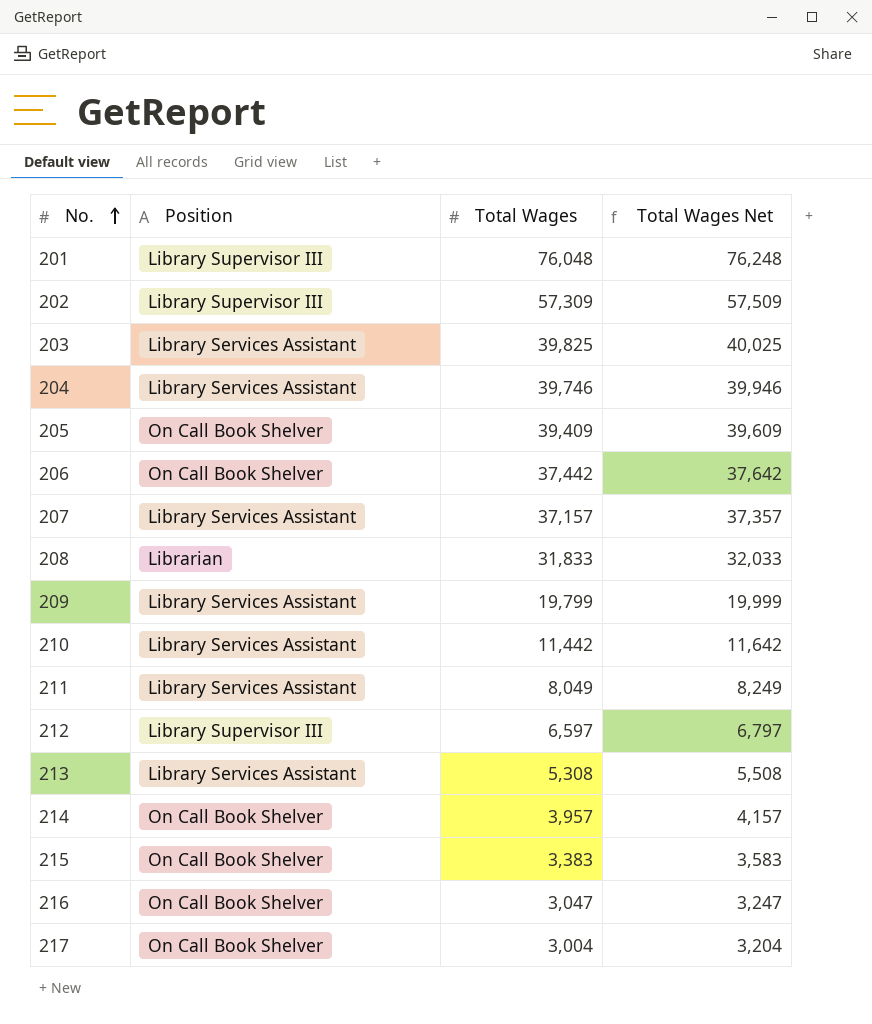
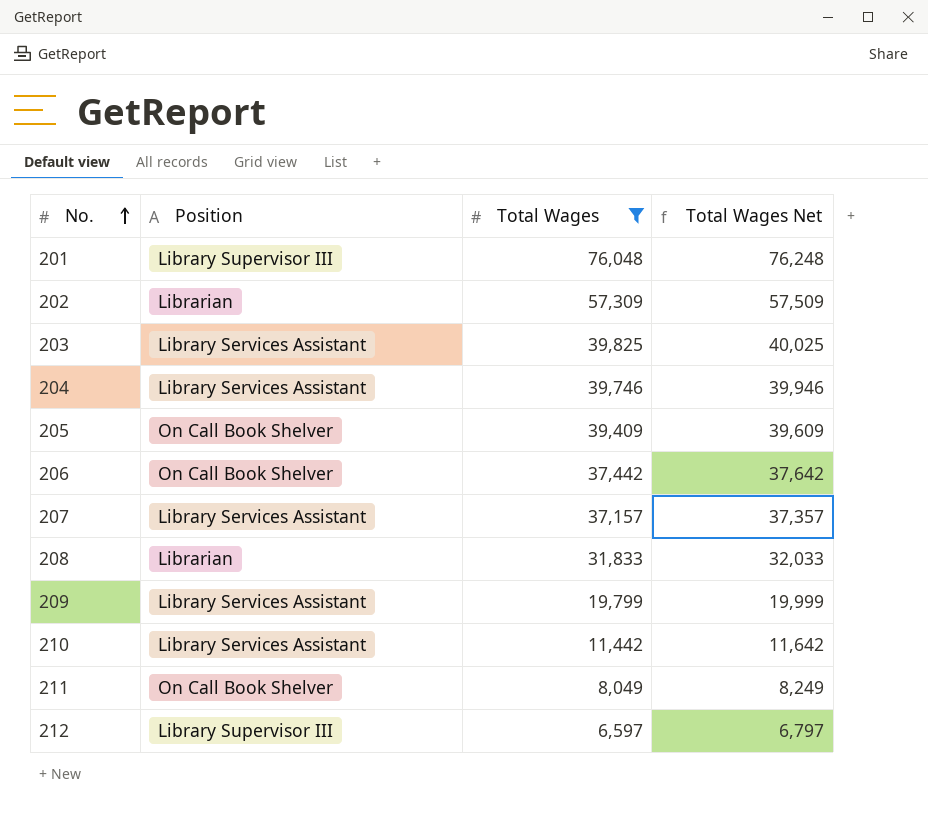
filter: none -> Total Wages >= 6,597
202 | Position: Library Supervisor III -> Librarian
211 | Position: Library Services Assistant -> On Call Book Shelver

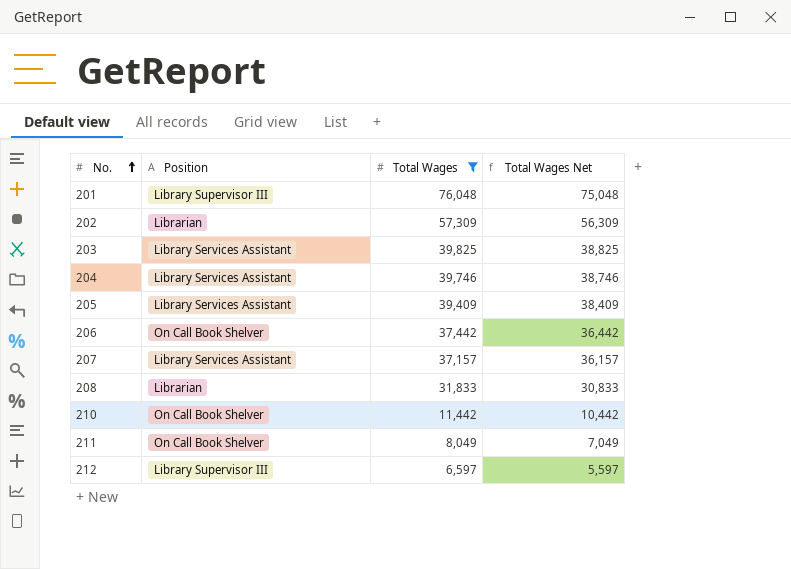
column Total Wages Net | formula: [Total Wages] + 200 -> [Total Wages] - 1000
row 209: Library Services Assistant | 19,799 | 19,999 -> none
205 | Position: On Call Book Shelver -> Library Services Assistant
210 | Position: Library Services Assistant -> On Call Book Shelver

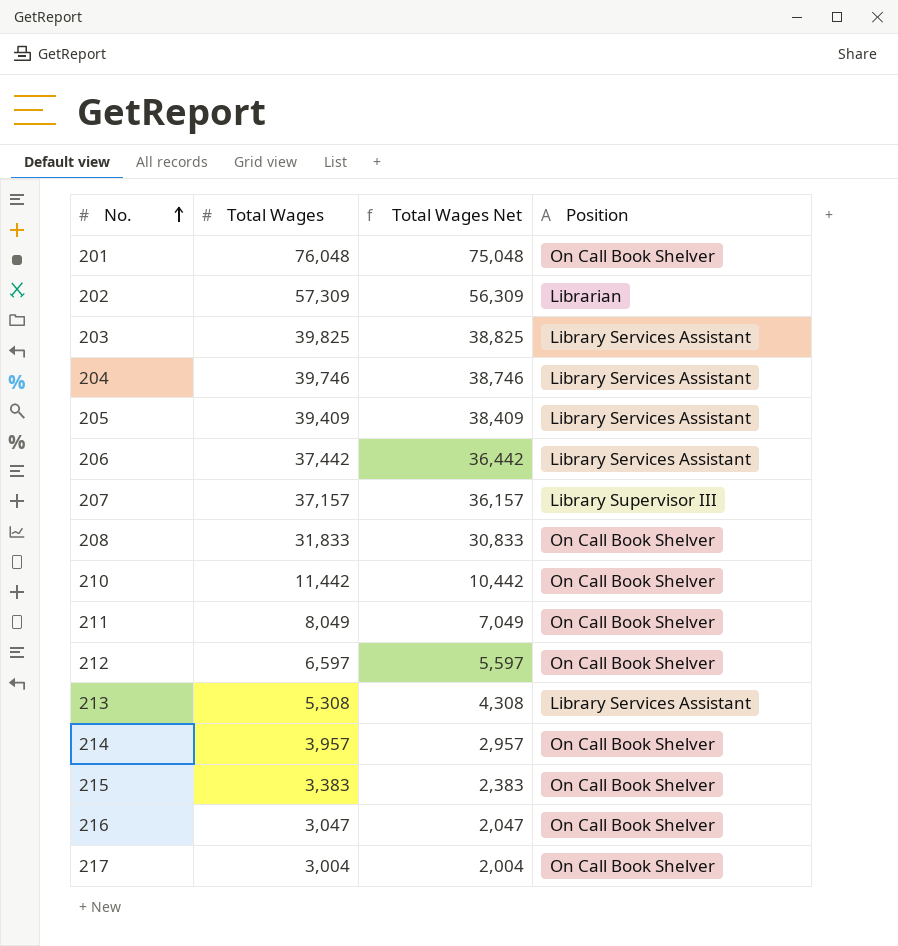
filter: Total Wages >= 6,597 -> none
column Position | position: 2 -> 4
201 | Position: Library Supervisor III -> On Call Book Shelver
206 | Position: On Call Book Shelver -> Library Services Assistant
207 | Position: Library Services Assistant -> Library Supervisor III
208 | Position: Librarian -> On Call Book Shelver
212 | Position: Library Supervisor III -> On Call Book Shelver

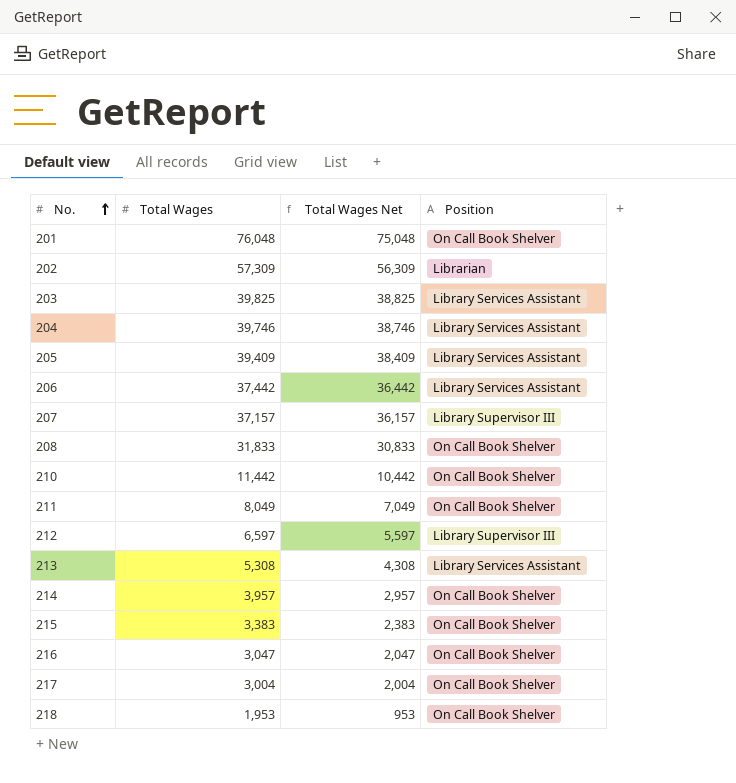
212 | Position: On Call Book Shelver -> Library Supervisor III
row 218: none -> 1,953 | 953 | On Call Book Shelver

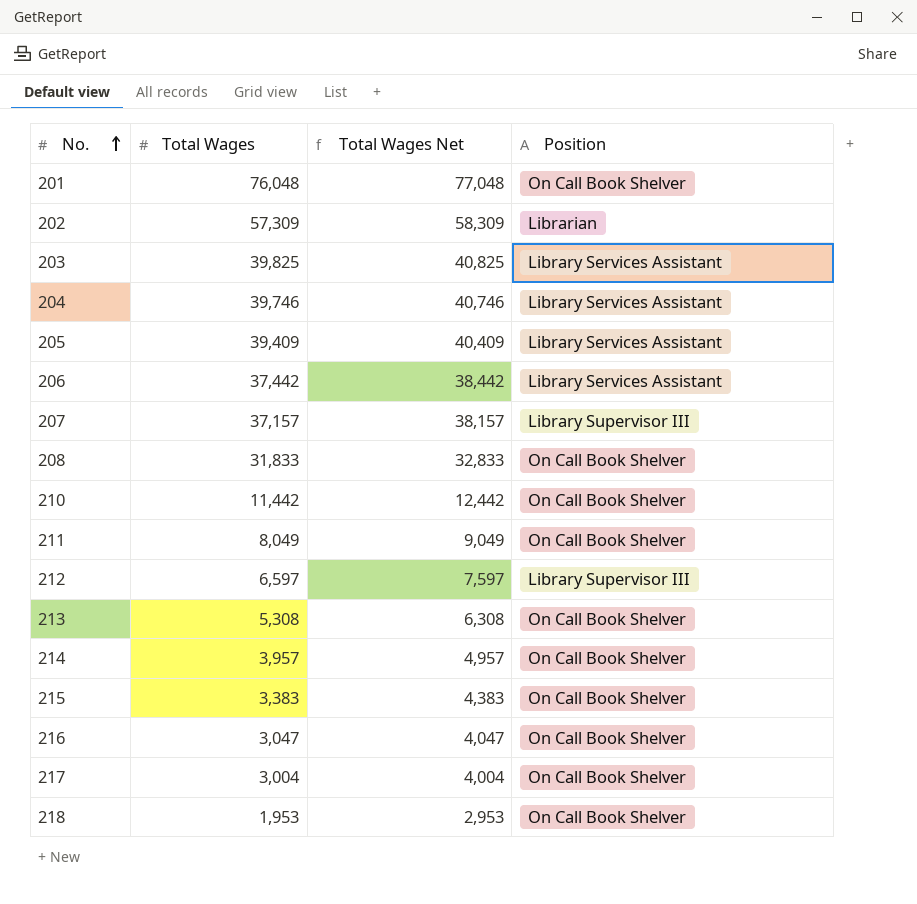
column Total Wages Net | formula: [Total Wages] - 1000 -> [Total Wages] + 1000
213 | Position: Library Services Assistant -> On Call Book Shelver

